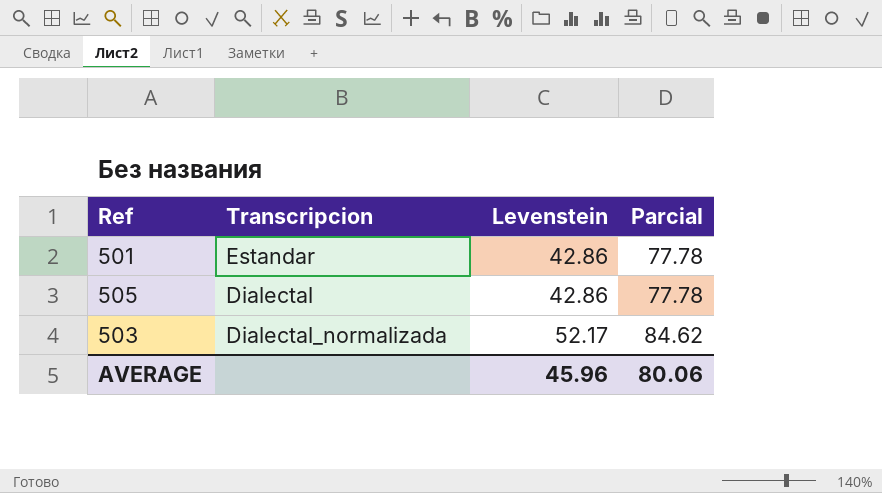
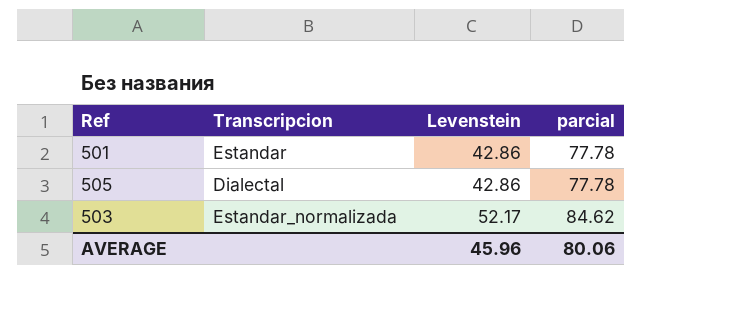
column name: Parcial -> parcial
503 | Transcripcion: Dialectal_normalizada -> Estandar_normalizada

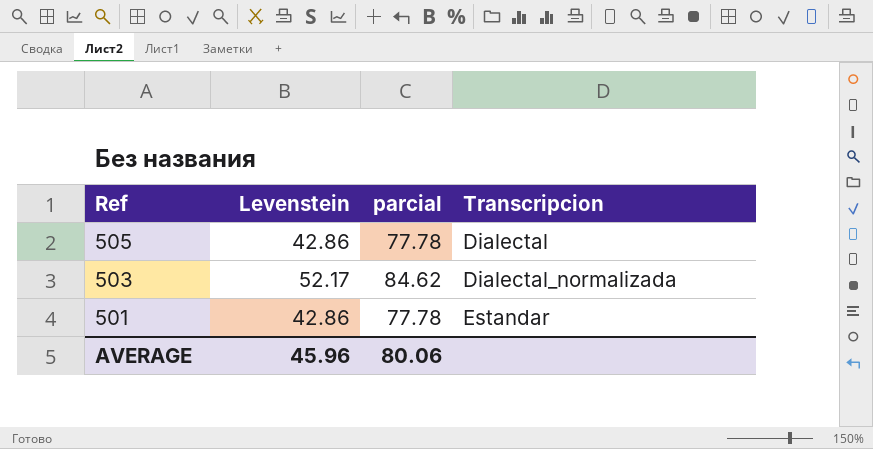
row order: Levenstein ascending -> Ref descending
column Transcripcion | position: 2 -> 4
503 | Transcripcion: Estandar_normalizada -> Dialectal_normalizada

